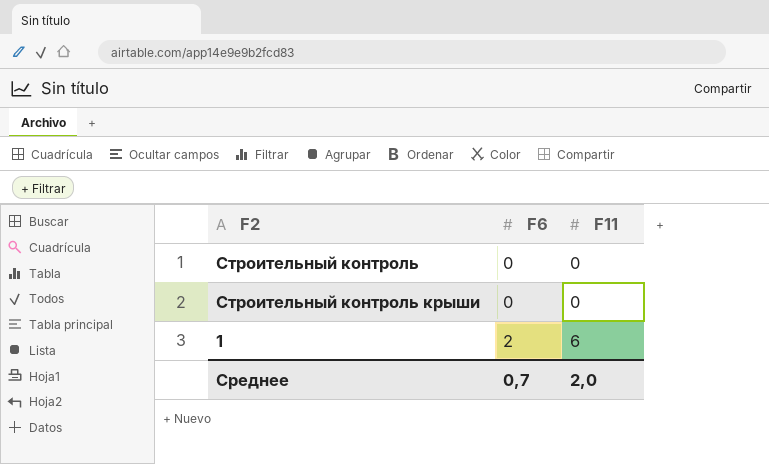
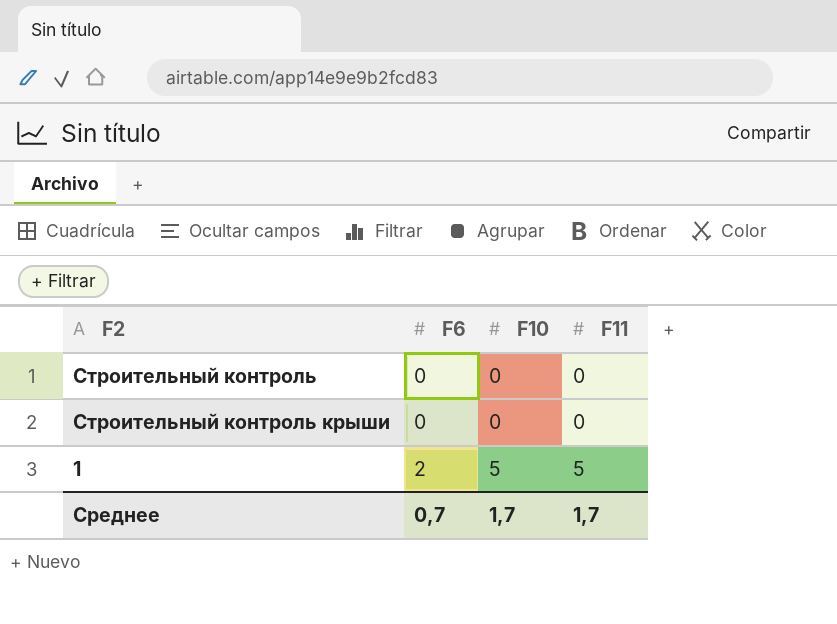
column F10 | position: none -> 3
1 | F11: 6 -> 5
Среднее | F11: 2,0 -> 1,7

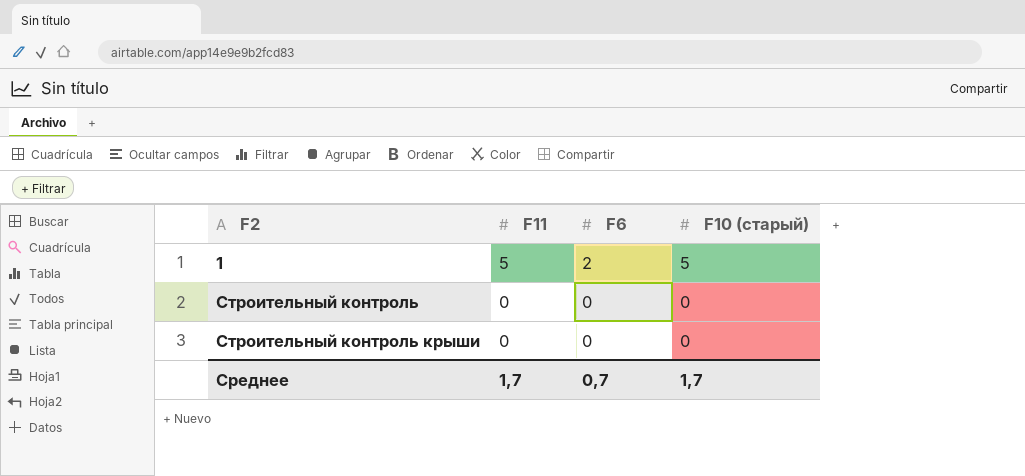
row order: F6 ascending -> F2 ascending
column F11 | position: 4 -> 2
column name: F10 -> F10 (старый)

